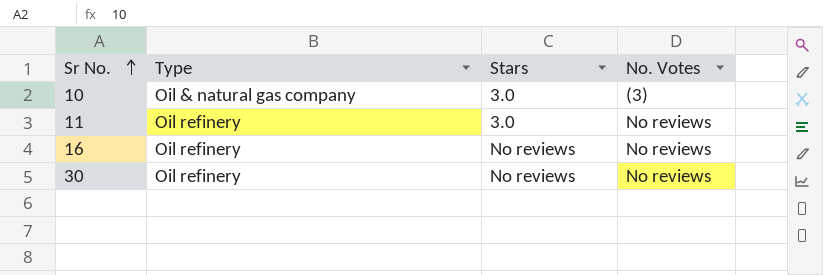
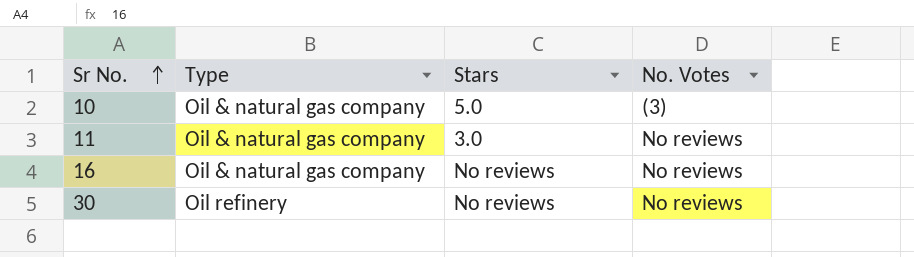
10 | Stars: 3.0 -> 5.0
11 | Type: Oil refinery -> Oil & natural gas company
16 | Type: Oil refinery -> Oil & natural gas company

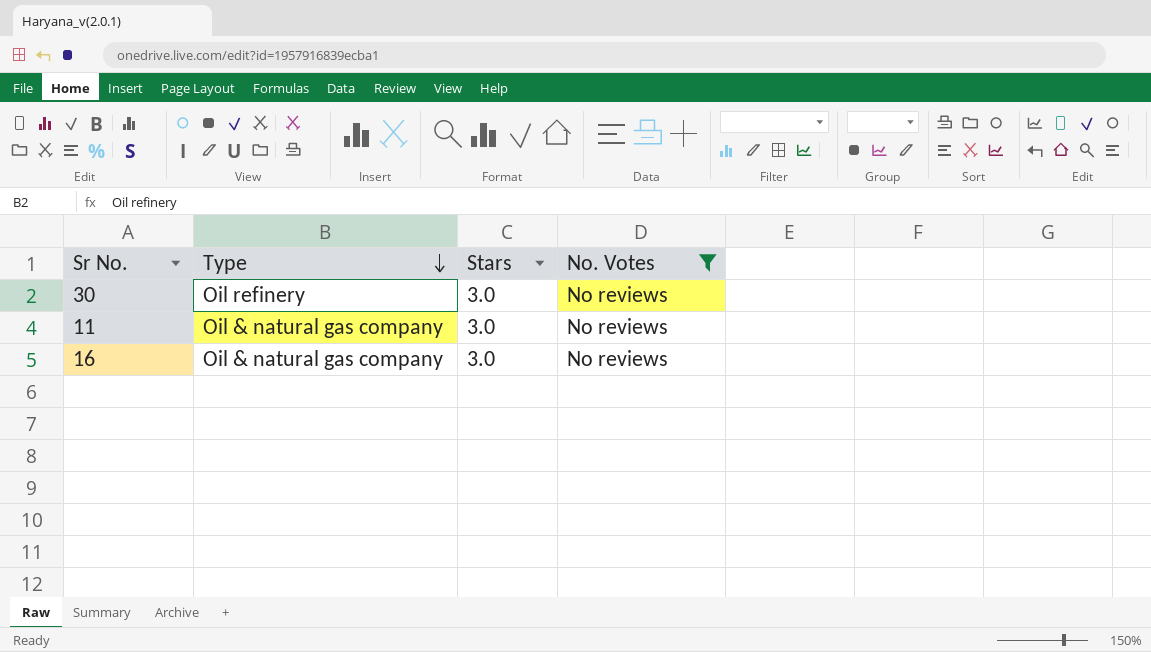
filter: none -> No. Votes = No reviews
row order: Sr No. ascending -> Type descending
30 | Stars: No reviews -> 3.0
16 | Stars: No reviews -> 3.0

